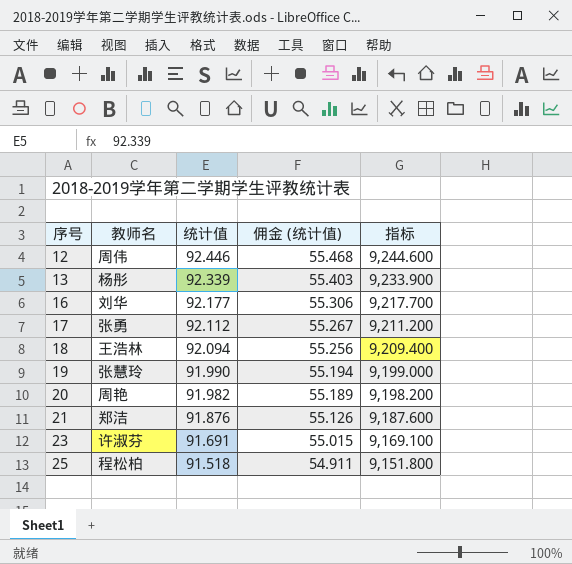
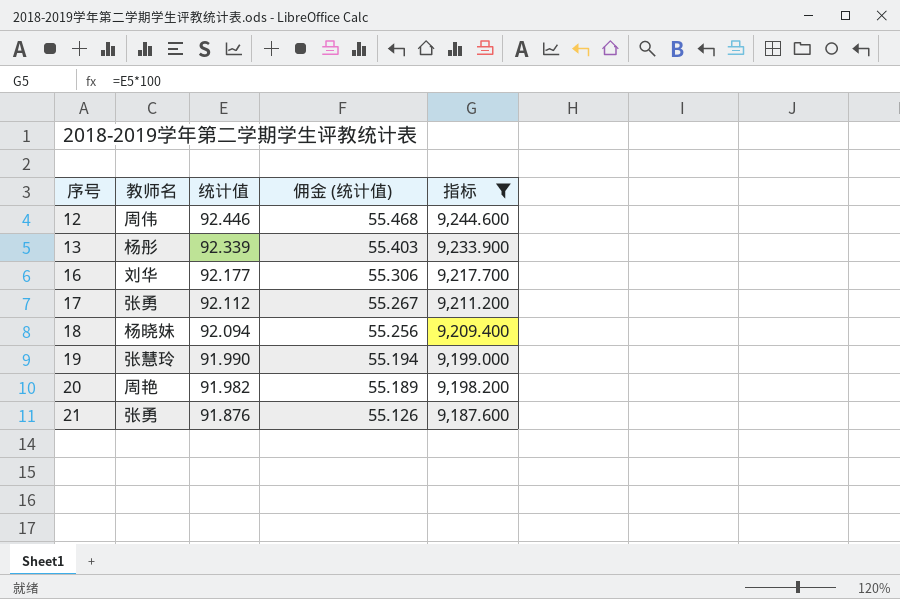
filter: none -> 指标 >= 9,187.600
18 | 教师名: 王浩林 -> 杨晓妹
21 | 教师名: 郑洁 -> 张勇

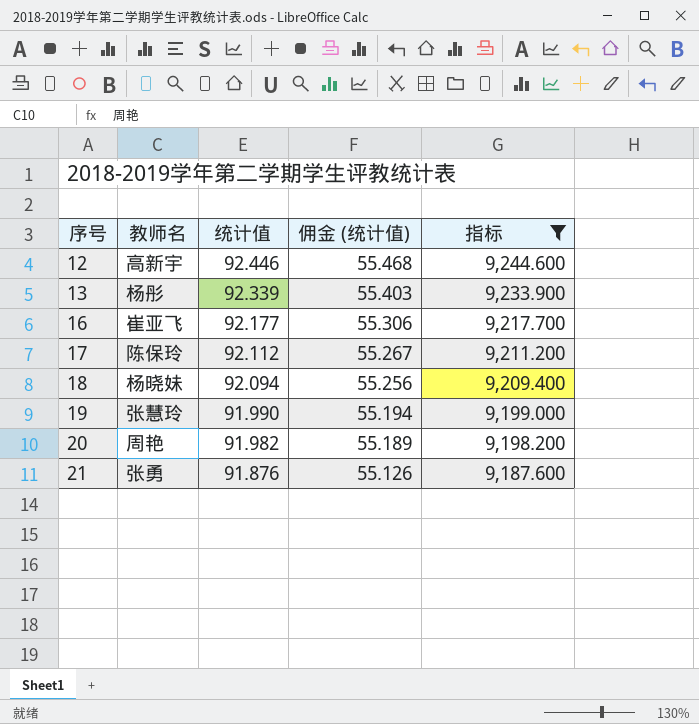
12 | 教师名: 周伟 -> 高新宇
16 | 教师名: 刘华 -> 崔亚飞
17 | 教师名: 张勇 -> 陈保玲

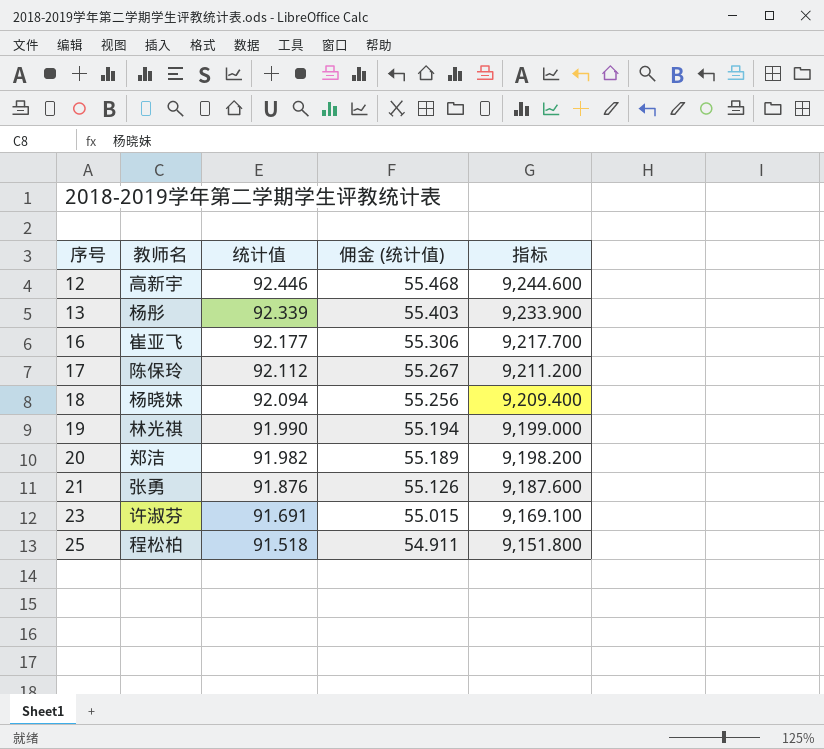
filter: 指标 >= 9,187.600 -> none
19 | 教师名: 张慧玲 -> 林光祺
20 | 教师名: 周艳 -> 郑洁

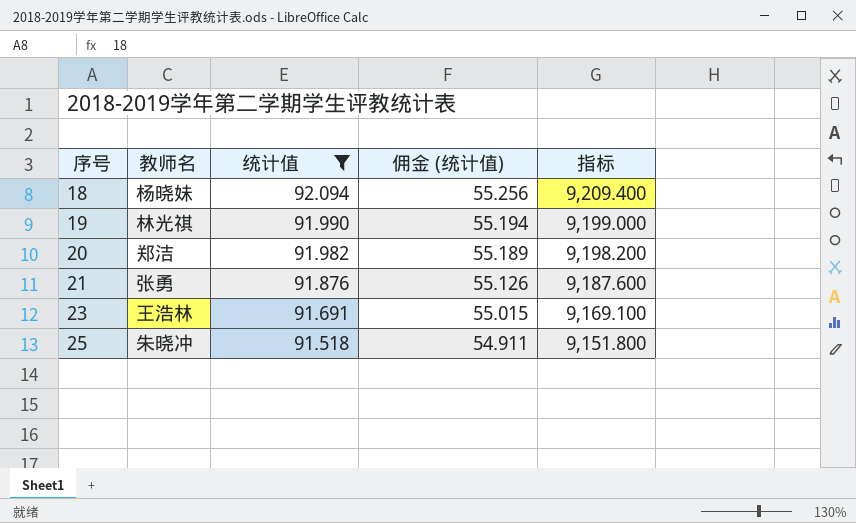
filter: none -> 统计值 <= 92.094
23 | 教师名: 许淑芬 -> 王浩林
25 | 教师名: 程松柏 -> 朱晓冲

